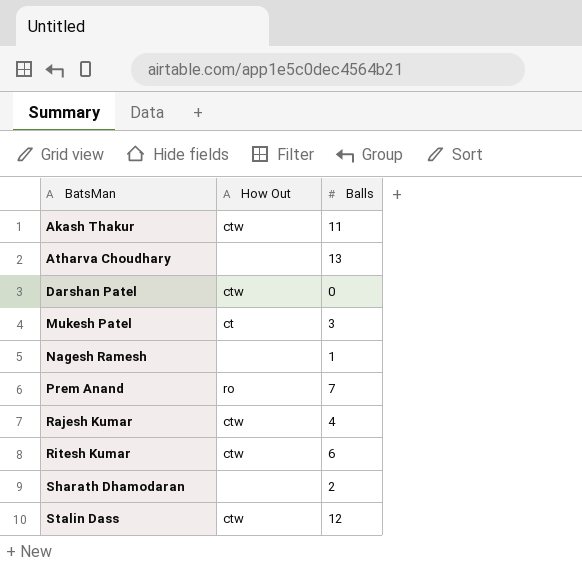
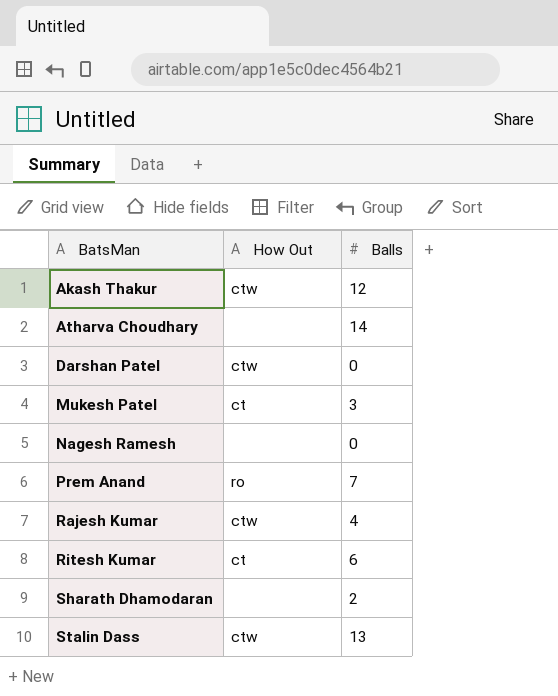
Akash Thakur | Balls: 11 -> 12
Atharva Choudhary | Balls: 13 -> 14
Nagesh Ramesh | Balls: 1 -> 0
Ritesh Kumar | How Out: ctw -> ct
Stalin Dass | Balls: 12 -> 13

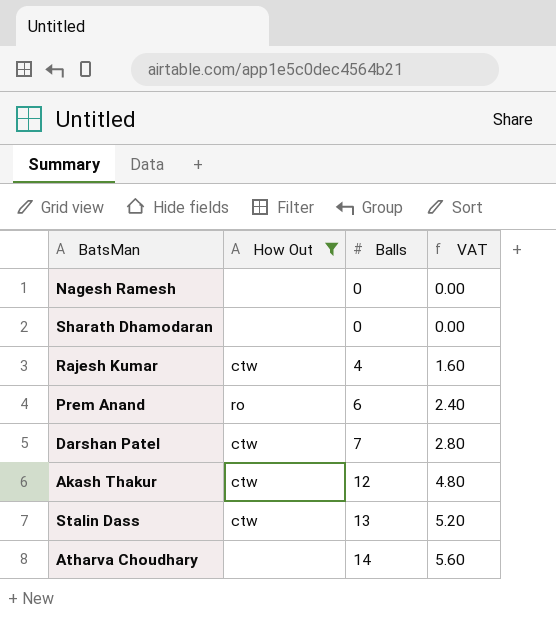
filter: none -> How Out != ct
row order: BatsMan ascending -> Balls ascending
column VAT | formula: none -> [Balls] * 0.4
Sharath Dhamodaran | Balls: 2 -> 0
Prem Anand | Balls: 7 -> 6
Darshan Patel | Balls: 0 -> 7

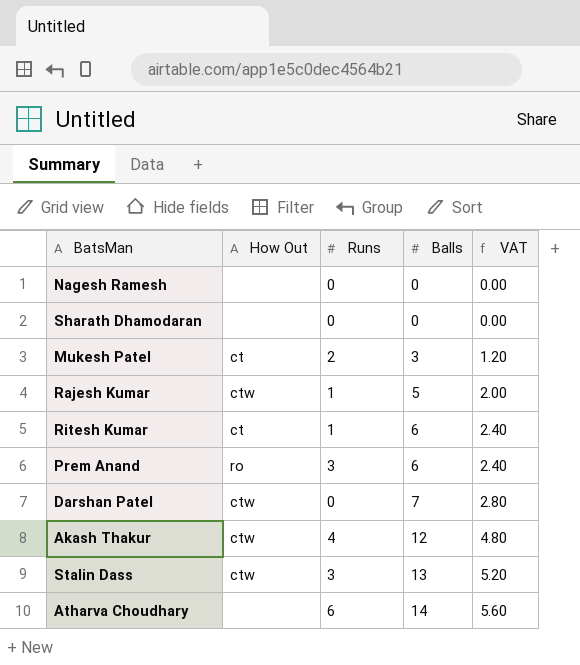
filter: How Out != ct -> none
column Runs | position: none -> 3
Rajesh Kumar | Balls: 4 -> 5
Rajesh Kumar | VAT: 1.60 -> 2.00

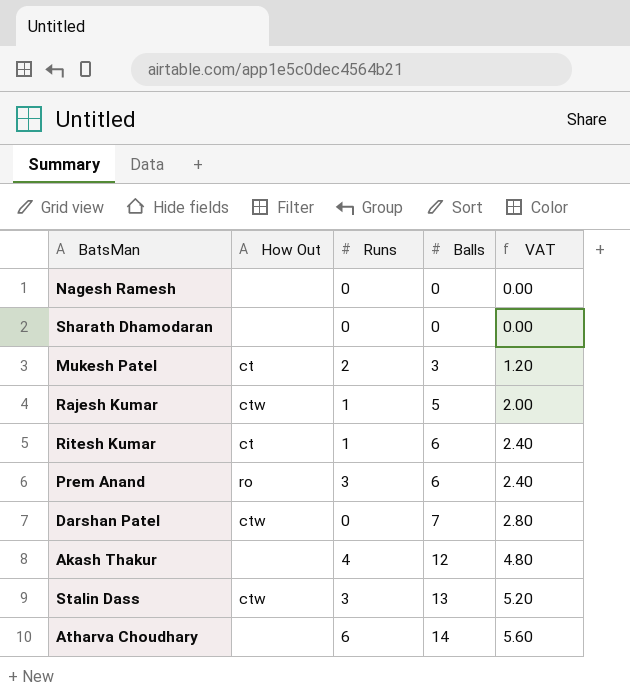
Akash Thakur | How Out: ctw -> none

